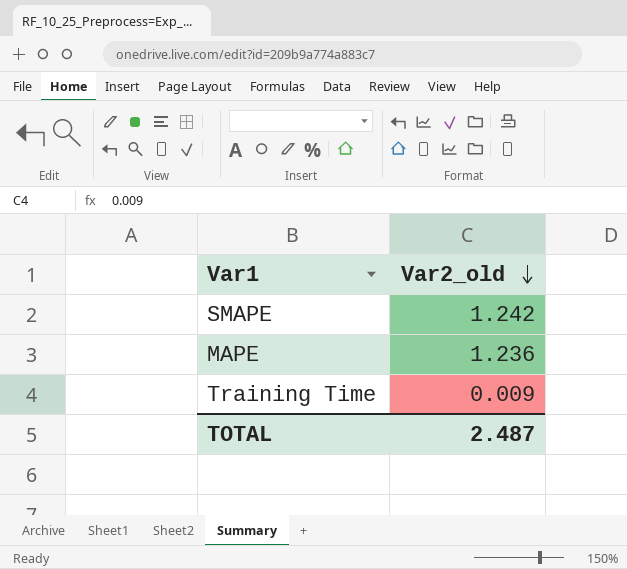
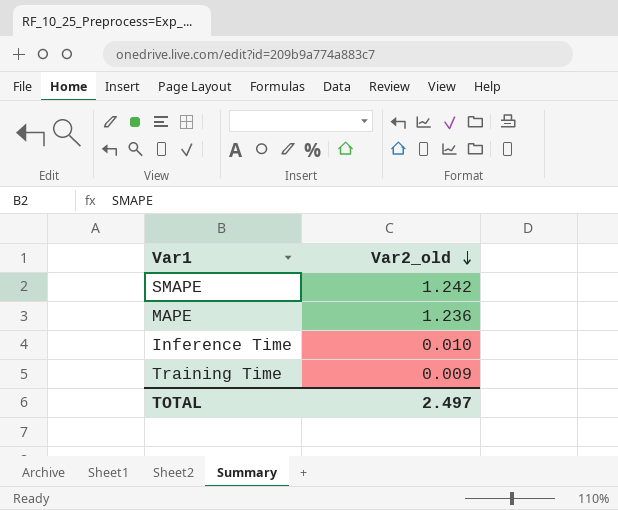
row Inference Time: none -> 0.010
TOTAL | Var2_old: 2.487 -> 2.497

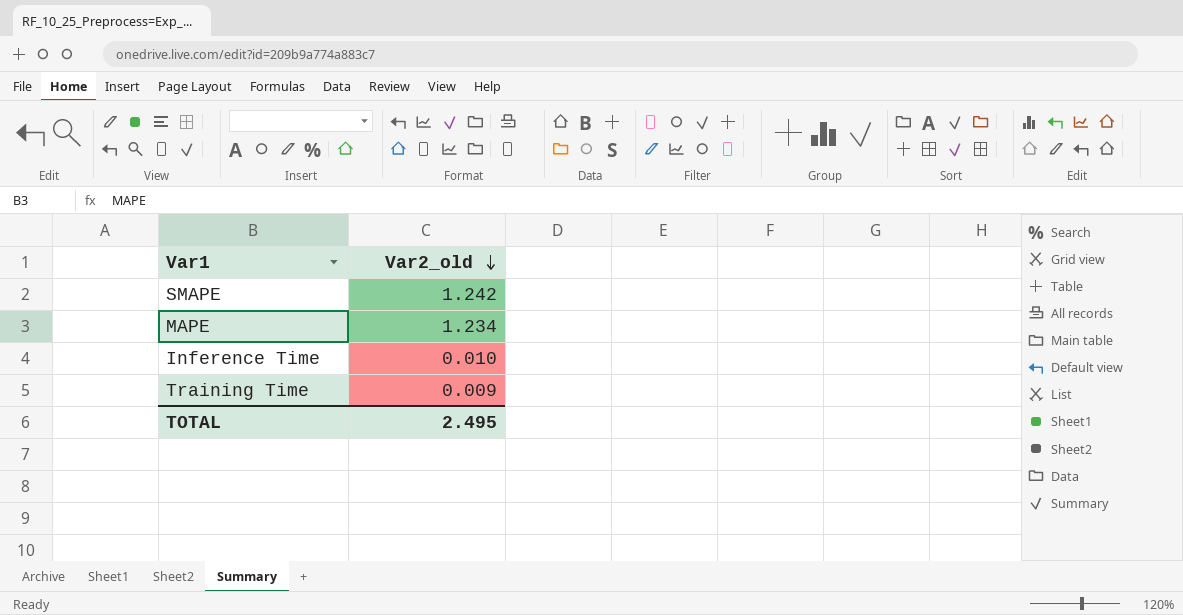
MAPE | Var2_old: 1.236 -> 1.234
TOTAL | Var2_old: 2.497 -> 2.495

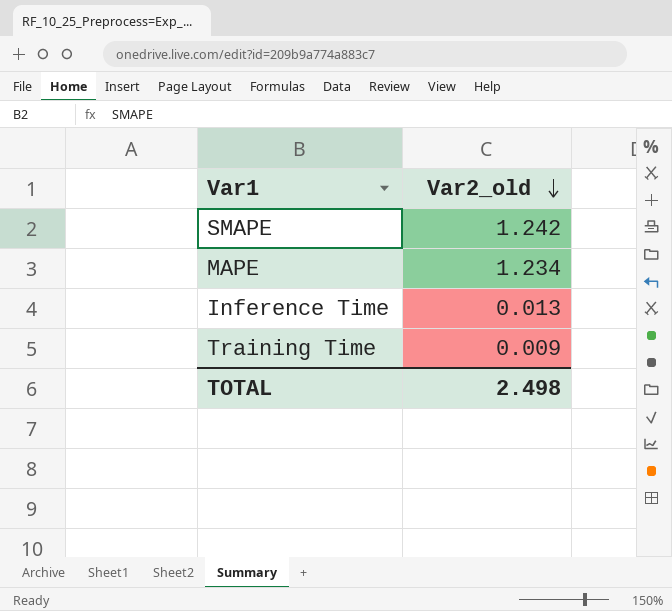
Inference Time | Var2_old: 0.010 -> 0.013
TOTAL | Var2_old: 2.495 -> 2.498

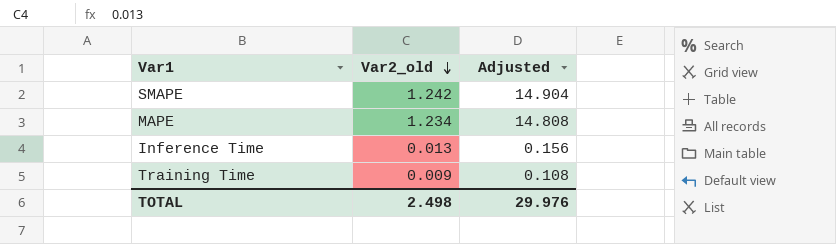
column Adjusted | formula: none -> [Var2_old] * 12

